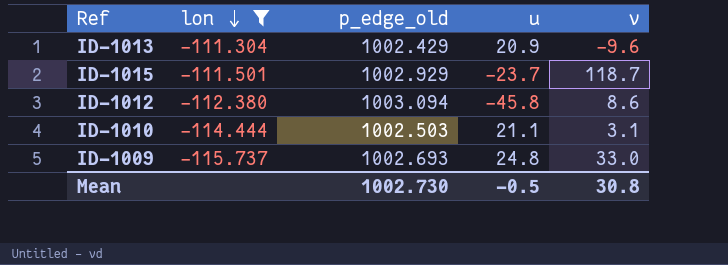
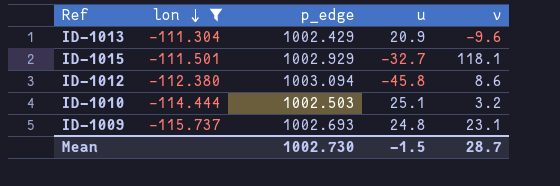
column name: p_edge_old -> p_edge
ID-1015 | u: -23.7 -> -32.7
ID-1015 | v: 118.7 -> 118.1
ID-1010 | u: 21.1 -> 25.1
ID-1010 | v: 3.1 -> 3.2
ID-1009 | v: 33.0 -> 23.1
Mean | u: -0.5 -> -1.5
Mean | v: 30.8 -> 28.7

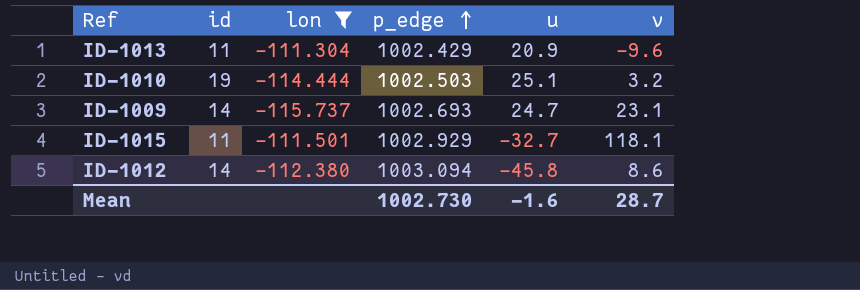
row order: lon descending -> p_edge ascending
column id | position: none -> 2
ID-1009 | u: 24.8 -> 24.7
Mean | u: -1.5 -> -1.6

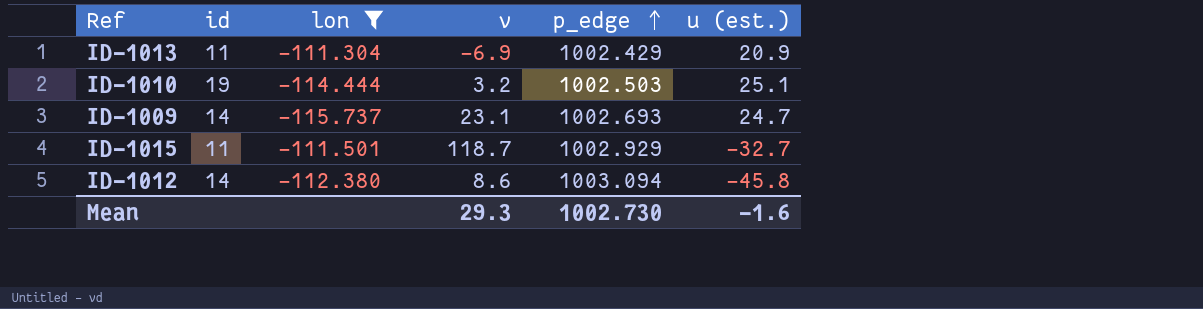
column v | position: 6 -> 4
column name: u -> u (est.)
ID-1013 | v: -9.6 -> -6.9
ID-1015 | v: 118.1 -> 118.7
Mean | v: 28.7 -> 29.3

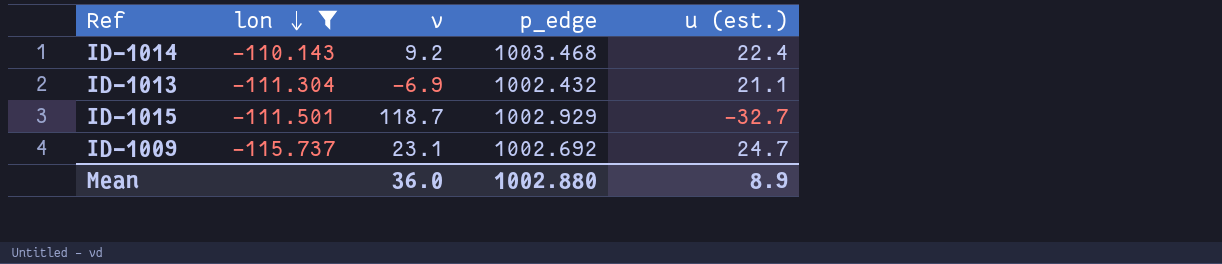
row order: p_edge ascending -> lon descending
column id | position: 2 -> none
row ID-1010: 19 | -114.444 | 3.2 | 1002.503 | 25.1 -> none
row ID-1012: 14 | -112.380 | 8.6 | 1003.094 | -45.8 -> none
row ID-1014: none -> -110.143 | 9.2 | 1003.468 | 22.4
ID-1013 | p_edge: 1002.429 -> 1002.432
ID-1013 | u (est.): 20.9 -> 21.1
ID-1009 | p_edge: 1002.693 -> 1002.692
Mean | v: 29.3 -> 36.0
Mean | p_edge: 1002.730 -> 1002.880
Mean | u (est.): -1.6 -> 8.9

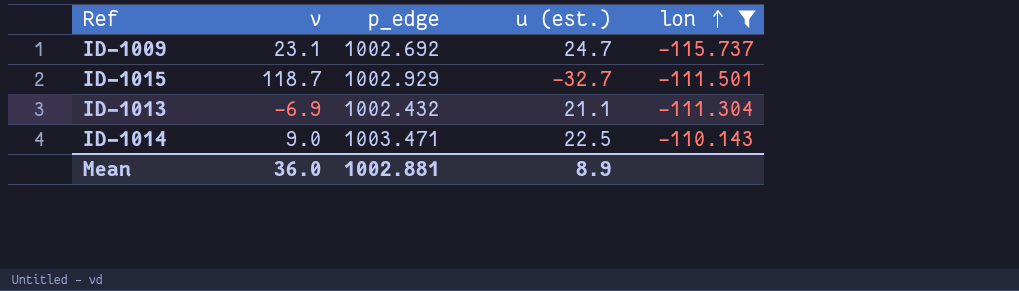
row order: lon descending -> lon ascending
column lon | position: 2 -> 5
ID-1014 | v: 9.2 -> 9.0
ID-1014 | p_edge: 1003.468 -> 1003.471
ID-1014 | u (est.): 22.4 -> 22.5
Mean | p_edge: 1002.880 -> 1002.881

